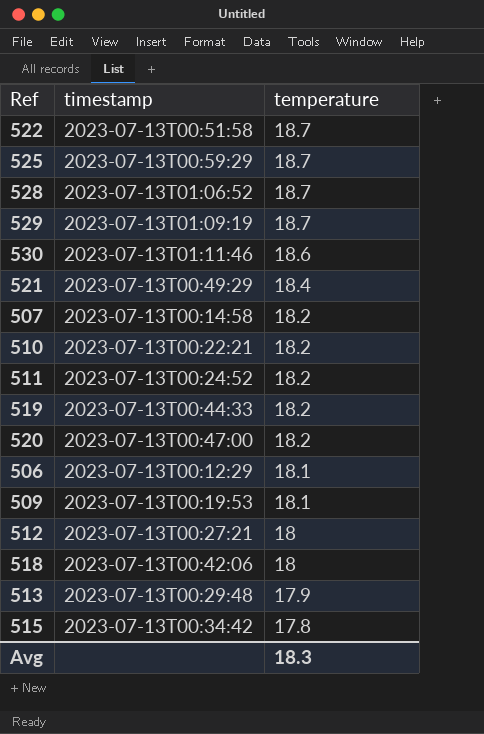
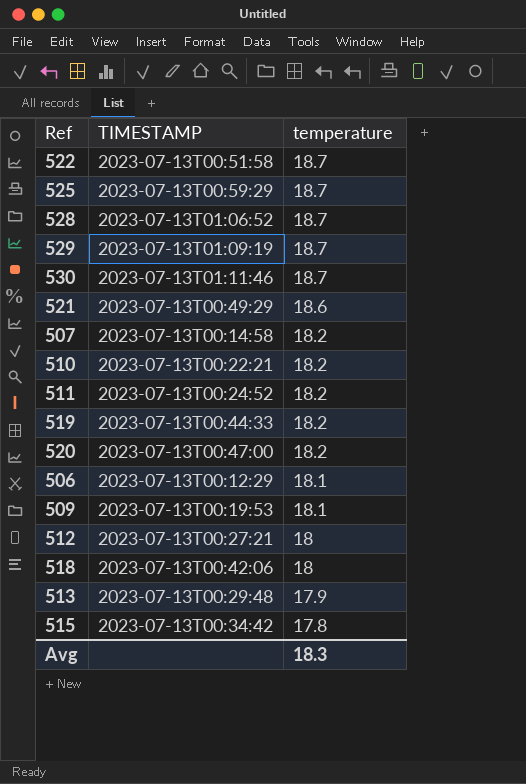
column name: timestamp -> TIMESTAMP
530 | temperature: 18.6 -> 18.7
521 | temperature: 18.4 -> 18.6

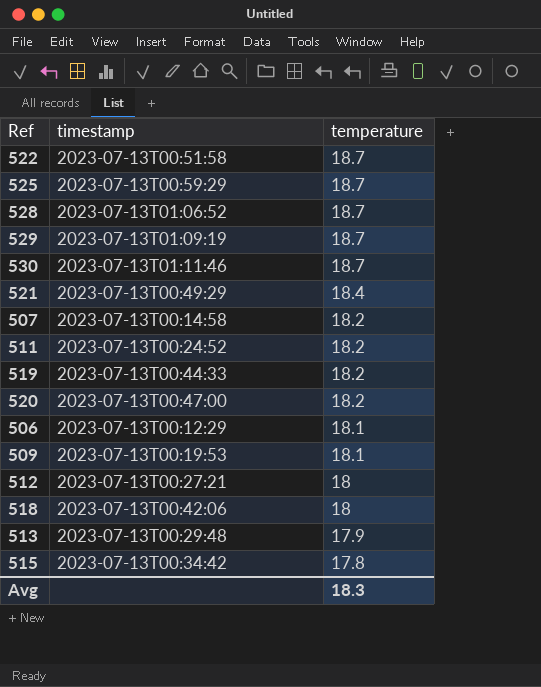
column name: TIMESTAMP -> timestamp
row 510: 2023-07-13T00:22:21 | 18.2 -> none
521 | temperature: 18.6 -> 18.4

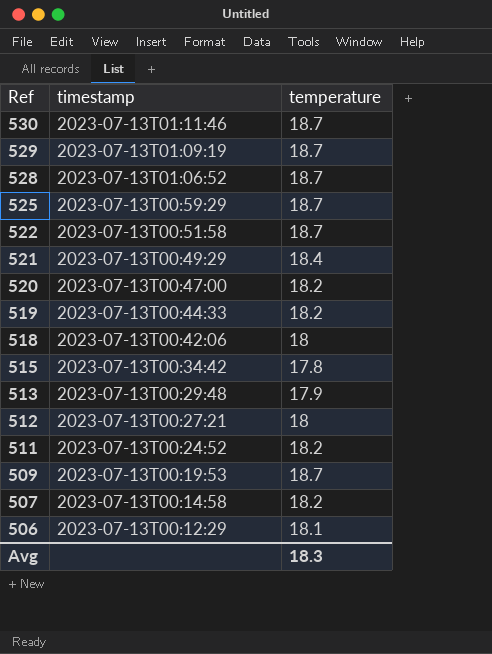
row order: temperature descending -> Ref descending
509 | temperature: 18.1 -> 18.7

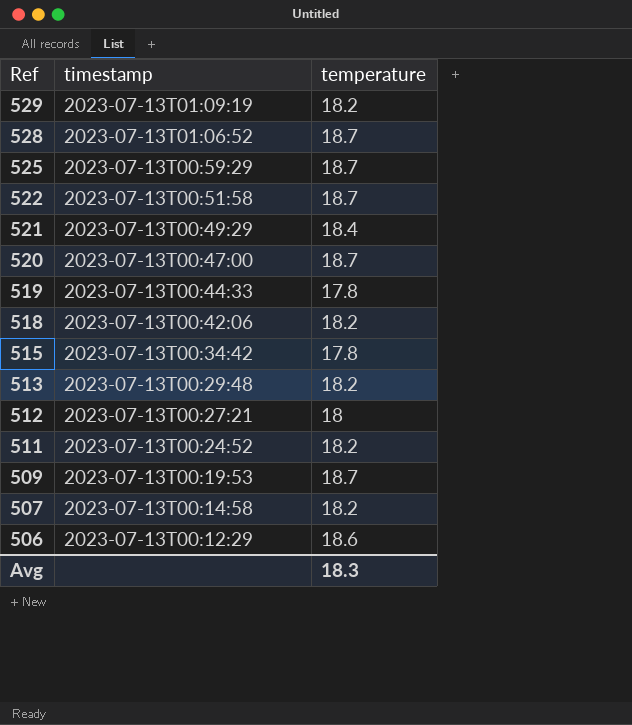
row 530: 2023-07-13T01:11:46 | 18.7 -> none
529 | temperature: 18.7 -> 18.2
520 | temperature: 18.2 -> 18.7
519 | temperature: 18.2 -> 17.8
518 | temperature: 18 -> 18.2
513 | temperature: 17.9 -> 18.2
506 | temperature: 18.1 -> 18.6

